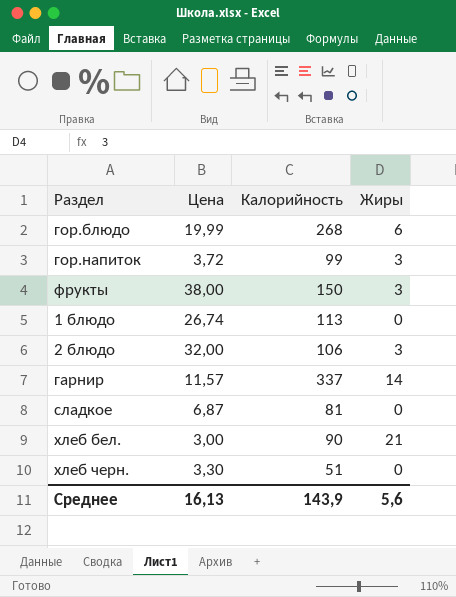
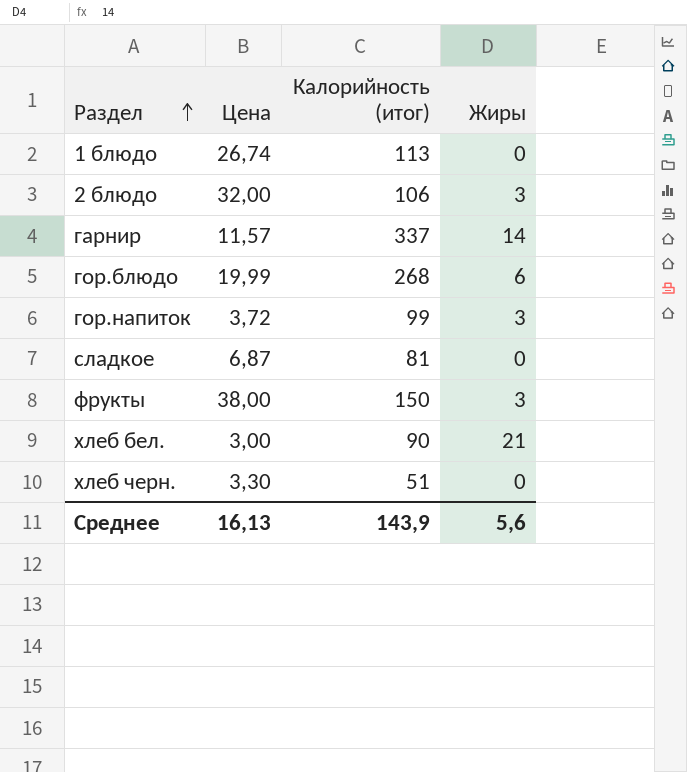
row order: none -> Раздел ascending
column name: Калорийность -> Калорийность (итог)

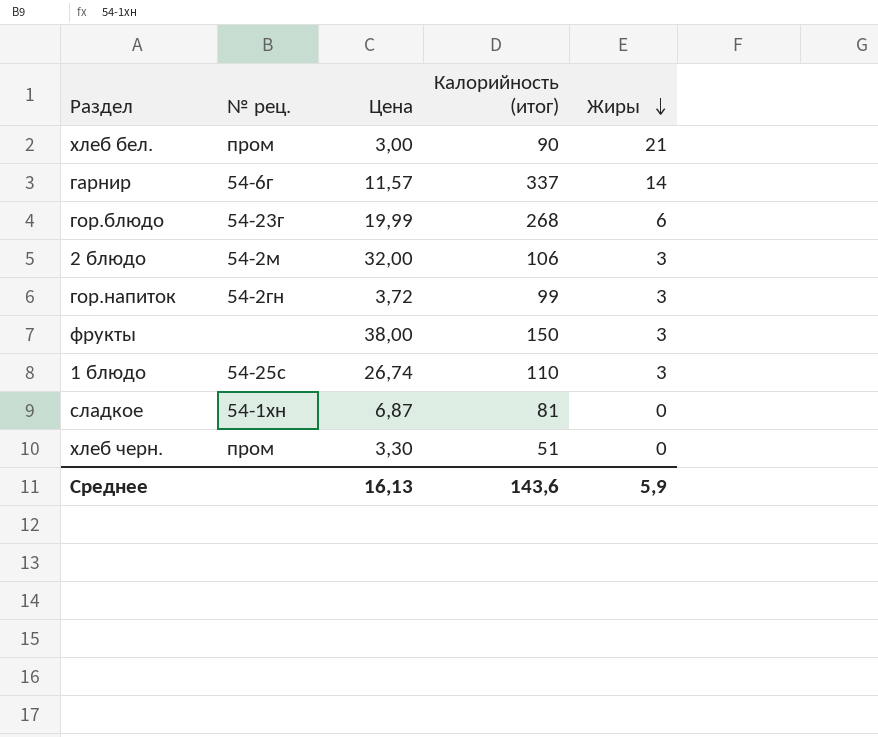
row order: Раздел ascending -> Жиры descending
column № рец. | position: none -> 2
1 блюдо | Калорийность (итог): 113 -> 110
1 блюдо | Жиры: 0 -> 3
Среднее | Калорийность (итог): 143,9 -> 143,6
Среднее | Жиры: 5,6 -> 5,9

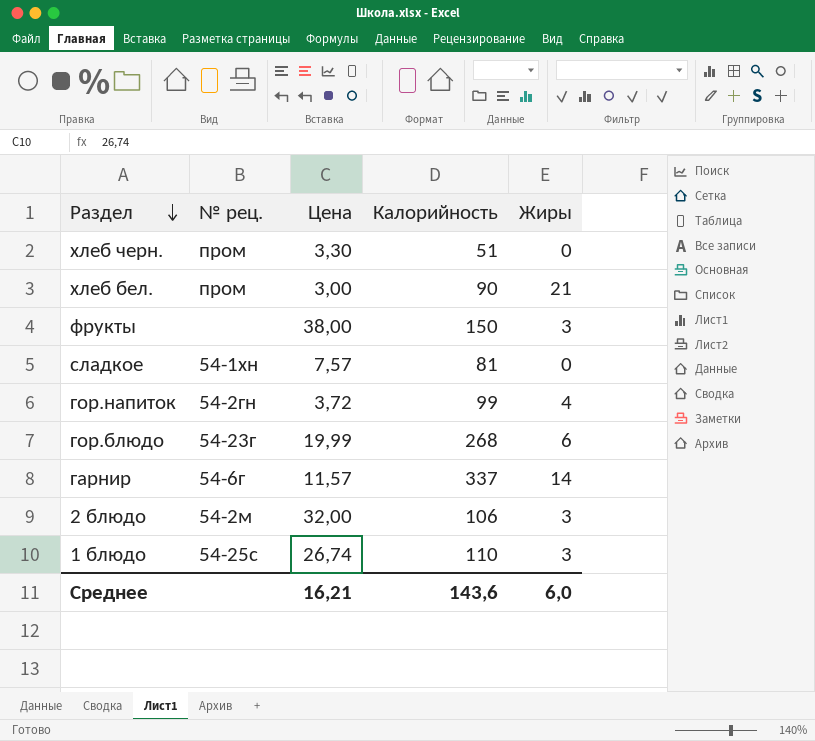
row order: Жиры descending -> Раздел descending
column name: Калорийность (итог) -> Калорийность
сладкое | Цена: 6,87 -> 7,57
гор.напиток | Жиры: 3 -> 4
Среднее | Цена: 16,13 -> 16,21
Среднее | Жиры: 5,9 -> 6,0

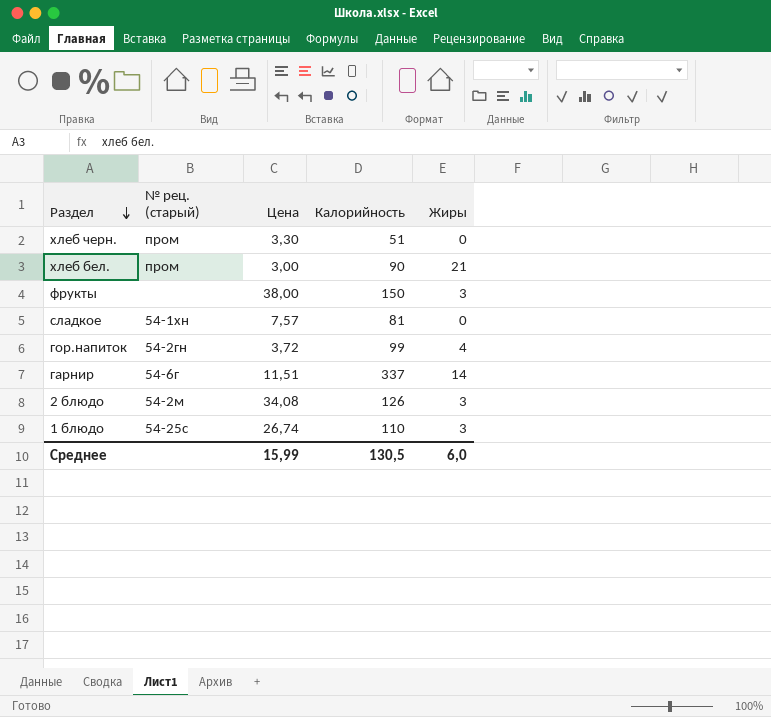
column name: № рец. -> № рец. (старый)
row гор.блюдо: 54-23г | 19,99 | 268 | 6 -> none
гарнир | Цена: 11,57 -> 11,51
2 блюдо | Цена: 32,00 -> 34,08
2 блюдо | Калорийность: 106 -> 126
Среднее | Цена: 16,21 -> 15,99
Среднее | Калорийность: 143,6 -> 130,5

